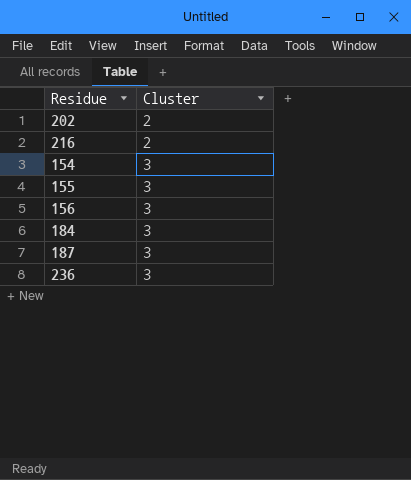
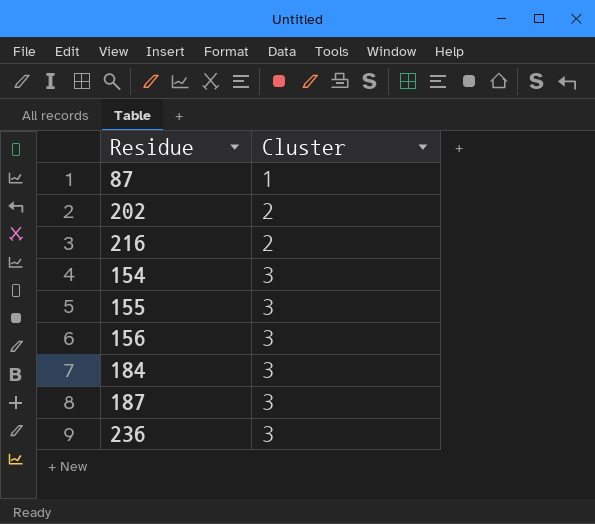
row 87: none -> 1

